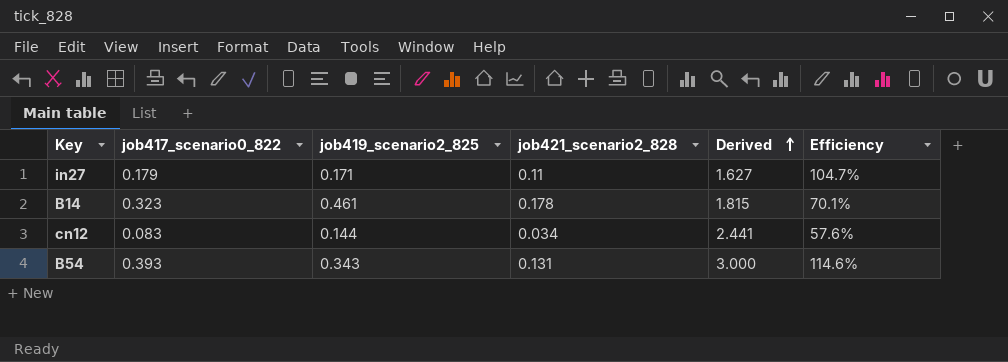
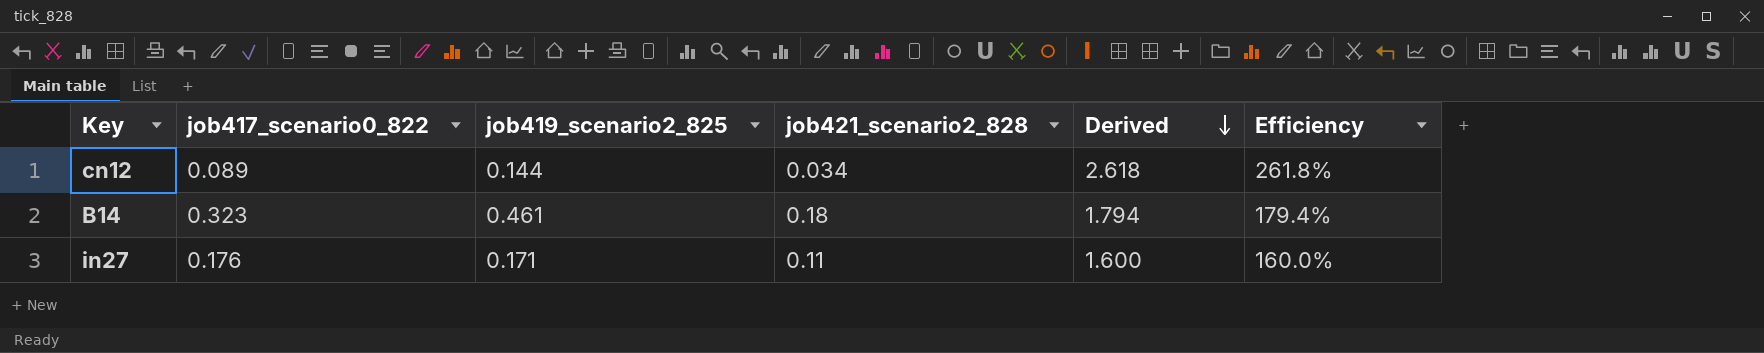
row order: Derived ascending -> Derived descending
column Efficiency | formula: [job417_scenario0_822] / [job419_scenario2_825] -> [job417_scenario0_822] / [job421_scenario2_828]
row B54: 0.393 | 0.343 | 0.131 | 3.000 | 114.6% -> none
cn12 | job417_scenario0_822: 0.083 -> 0.089
cn12 | Derived: 2.441 -> 2.618
B14 | job421_scenario2_828: 0.178 -> 0.18
B14 | Derived: 1.815 -> 1.794
in27 | job417_scenario0_822: 0.179 -> 0.176
in27 | Derived: 1.627 -> 1.600

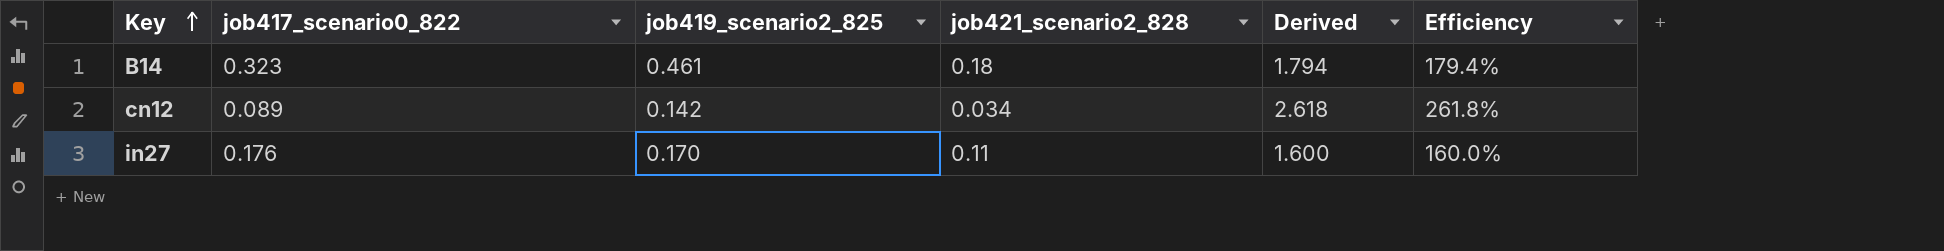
row order: Derived descending -> Key ascending
cn12 | job419_scenario2_825: 0.144 -> 0.142
in27 | job419_scenario2_825: 0.171 -> 0.170

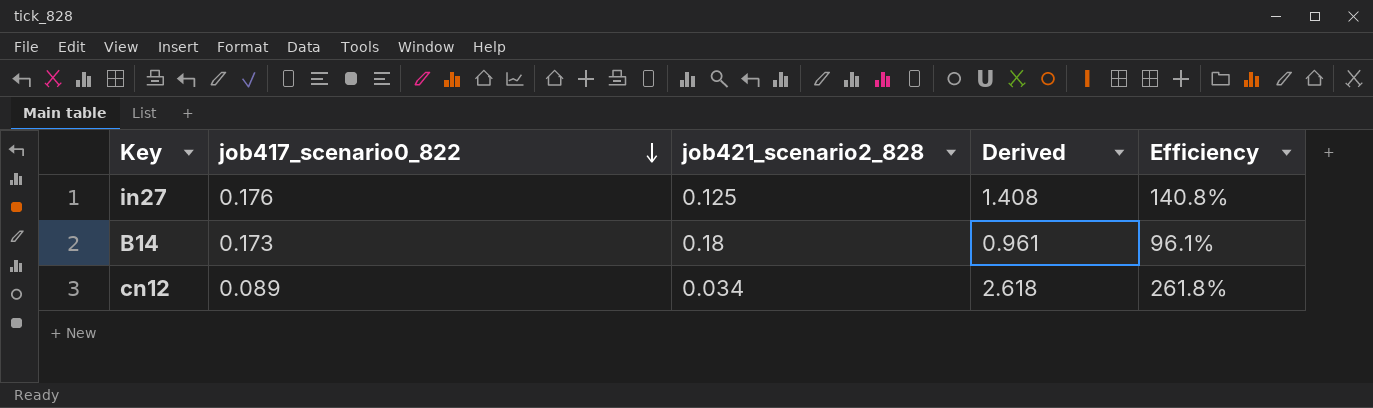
row order: Key ascending -> job417_scenario0_822 descending
column job419_scenario2_825 | position: 3 -> none
in27 | job421_scenario2_828: 0.11 -> 0.125
in27 | Derived: 1.600 -> 1.408
in27 | Efficiency: 160.0% -> 140.8%
B14 | job417_scenario0_822: 0.323 -> 0.173
B14 | Derived: 1.794 -> 0.961
B14 | Efficiency: 179.4% -> 96.1%

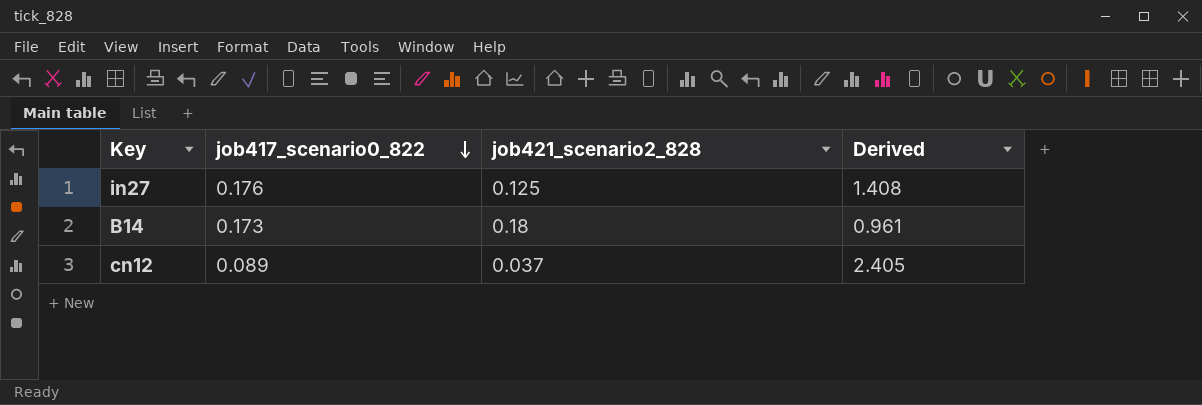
column Efficiency | formula: [job417_scenario0_822] / [job421_scenario2_828] -> none
cn12 | job421_scenario2_828: 0.034 -> 0.037
cn12 | Derived: 2.618 -> 2.405

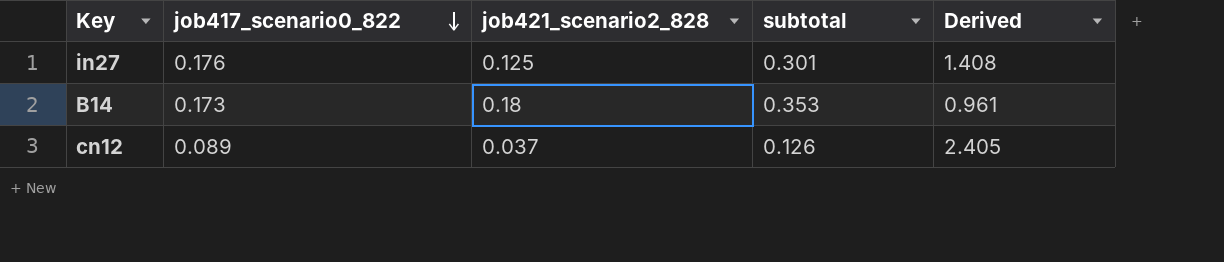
column subtotal | formula: none -> [job417_scenario0_822] + [job421_scenario2_828]

